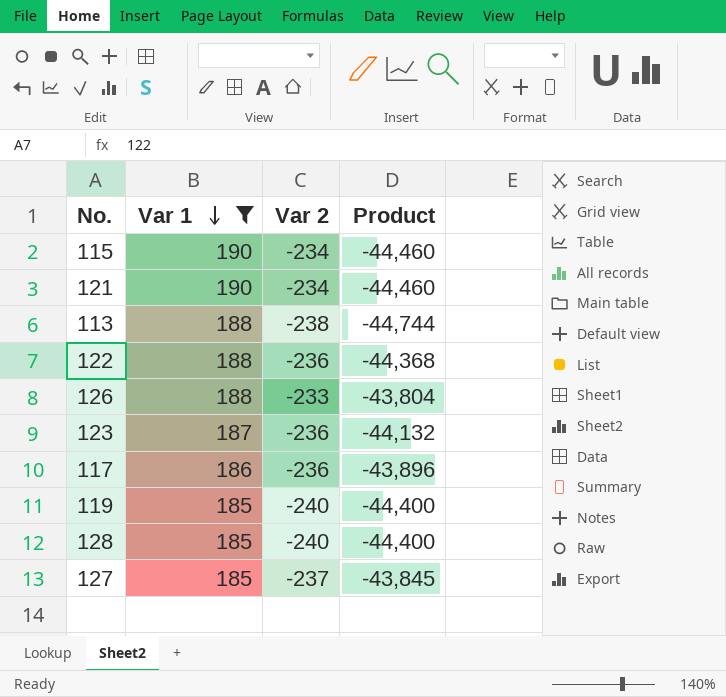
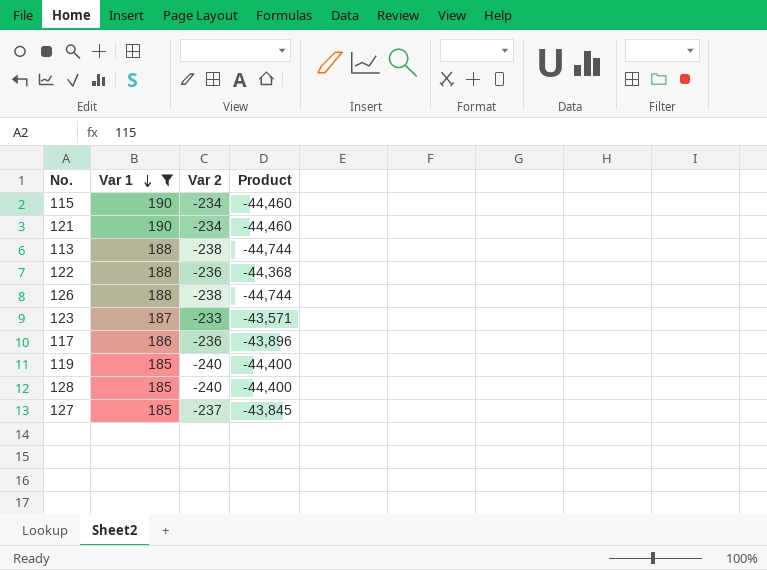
126 | Var 2: -233 -> -238
126 | Product: -43,804 -> -44,744
123 | Var 2: -236 -> -233
123 | Product: -44,132 -> -43,571

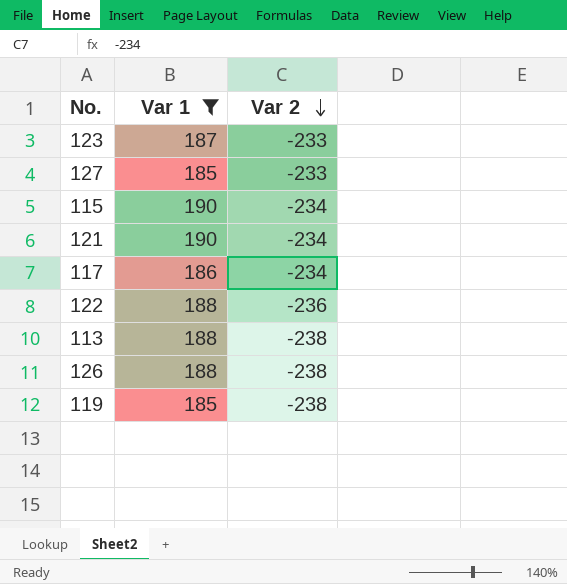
row order: Var 1 descending -> Var 2 descending
column Product | formula: [Var 1] * [Var 2] -> none
row 128: 185 | -240 | -44,400 -> none
127 | Var 2: -237 -> -233
117 | Var 2: -236 -> -234
119 | Var 2: -240 -> -238

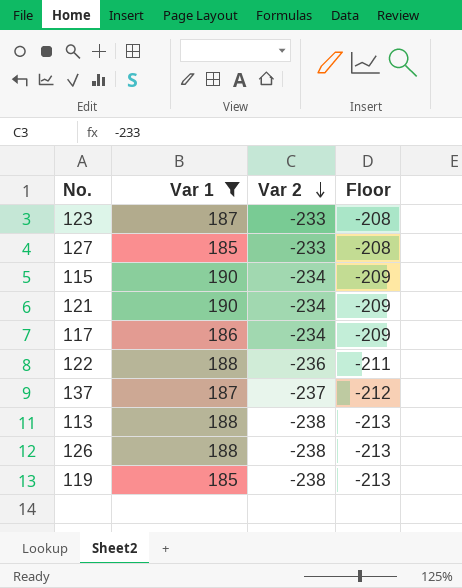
column Floor | formula: none -> [Var 2] + 25
row 137: none -> 187 | -237 | -212

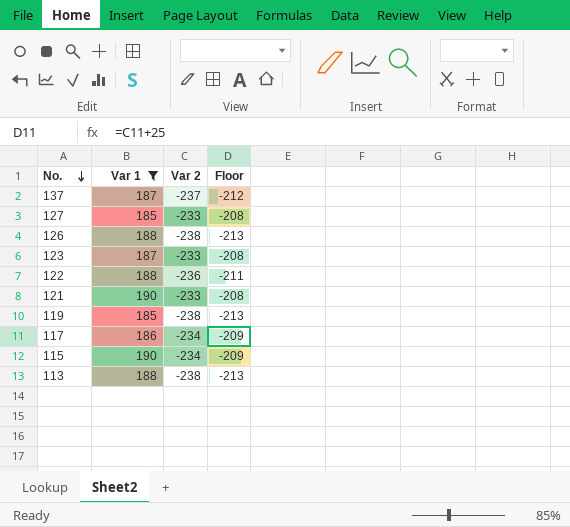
row order: Var 2 descending -> No. descending
121 | Var 2: -234 -> -233
121 | Floor: -209 -> -208

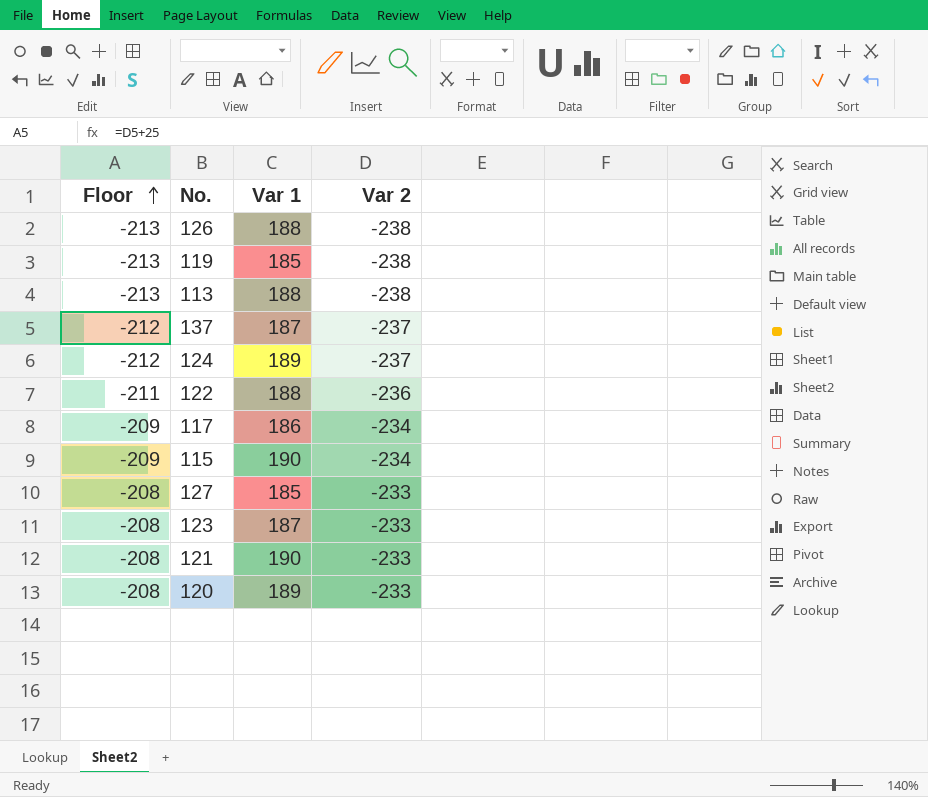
filter: Var 1 != 189 -> none
row order: No. descending -> Floor ascending
column Floor | position: 4 -> 1

